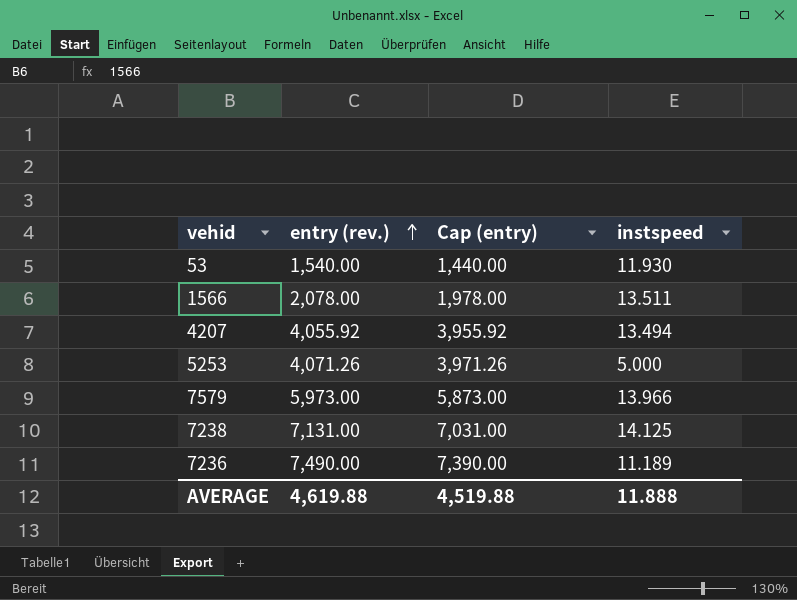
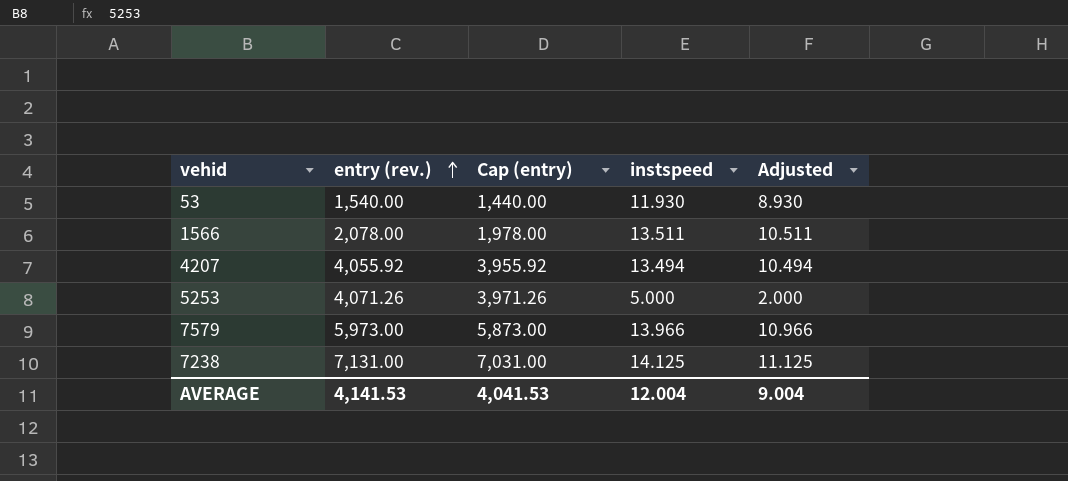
column Adjusted | formula: none -> [instspeed] - 3
row 7236: 7,490.00 | 7,390.00 | 11.189 -> none
AVERAGE | entry (rev.): 4,619.88 -> 4,141.53
AVERAGE | Cap (entry): 4,519.88 -> 4,041.53
AVERAGE | instspeed: 11.888 -> 12.004

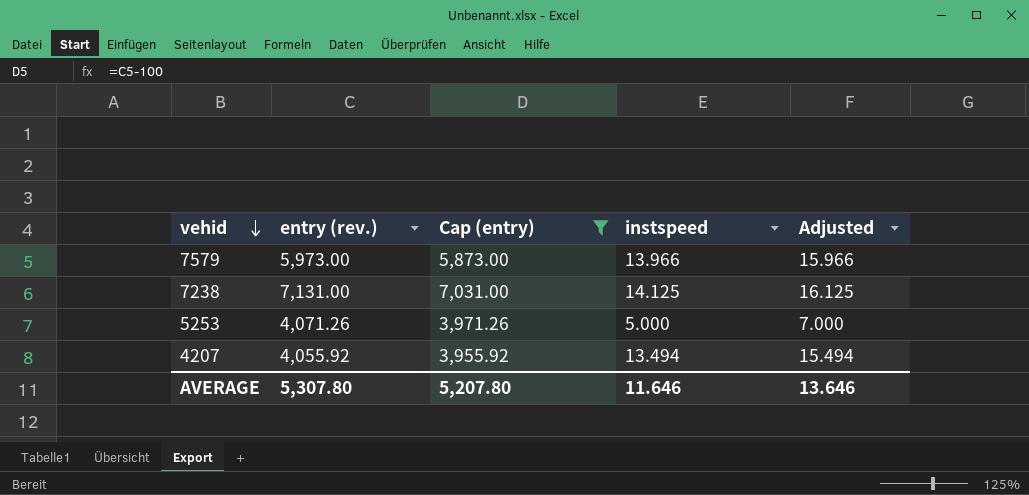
filter: none -> Cap (entry) >= 3,955.92
row order: entry (rev.) ascending -> vehid descending
column Adjusted | formula: [instspeed] - 3 -> [instspeed] + 2
AVERAGE | entry (rev.): 4,141.53 -> 5,307.80
AVERAGE | Cap (entry): 4,041.53 -> 5,207.80
AVERAGE | instspeed: 12.004 -> 11.646
AVERAGE | Adjusted: 9.004 -> 13.646

